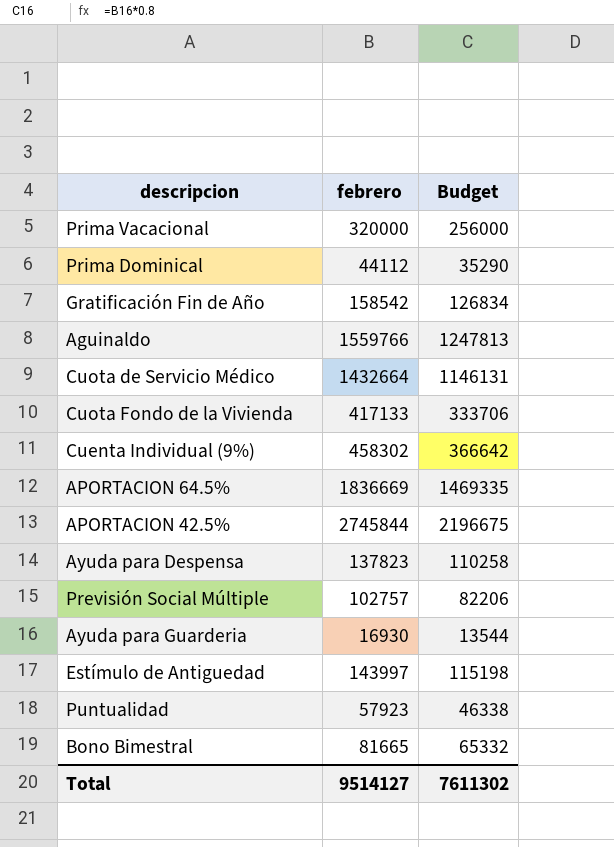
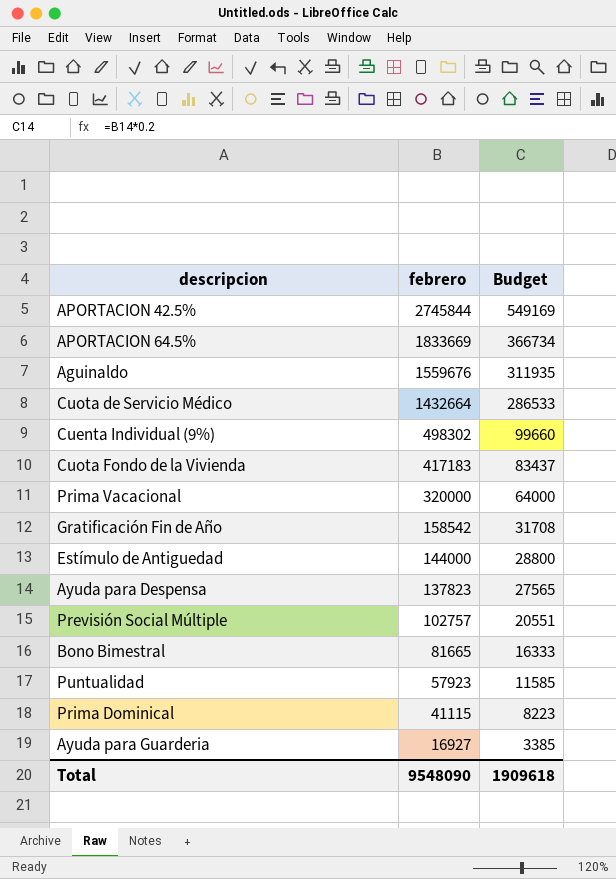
row order: none -> febrero descending
column Budget | formula: [febrero] * 0.8 -> [febrero] * 0.2
APORTACION 64.5% | febrero: 1836669 -> 1833669
Aguinaldo | febrero: 1559766 -> 1559676
Cuenta Individual (9%) | febrero: 458302 -> 498302
Cuota Fondo de la Vivienda | febrero: 417133 -> 417183
Estímulo de Antiguedad | febrero: 143997 -> 144000
Prima Dominical | febrero: 44112 -> 41115
Ayuda para Guarderia | febrero: 16930 -> 16927
Total | febrero: 9514127 -> 9548090
Total | Budget: 7611302 -> 1909618

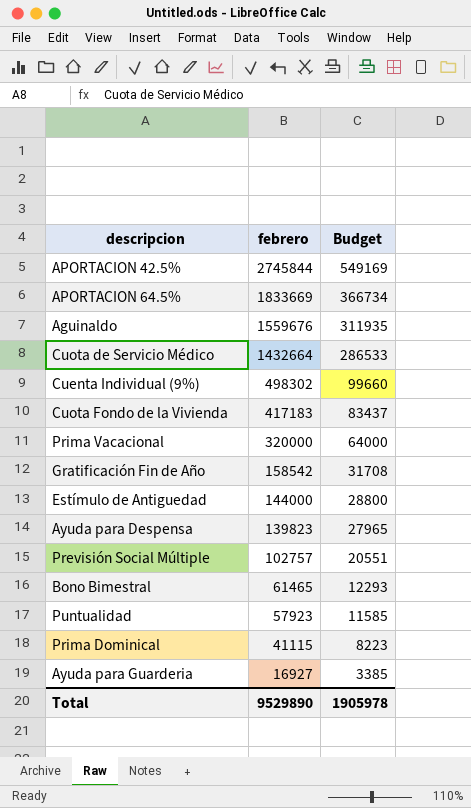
Ayuda para Despensa | febrero: 137823 -> 139823
Ayuda para Despensa | Budget: 27565 -> 27965
Bono Bimestral | febrero: 81665 -> 61465
Bono Bimestral | Budget: 16333 -> 12293
Total | febrero: 9548090 -> 9529890
Total | Budget: 1909618 -> 1905978

